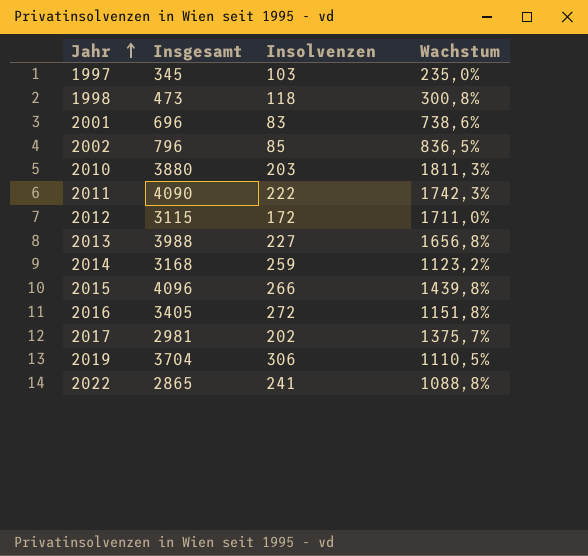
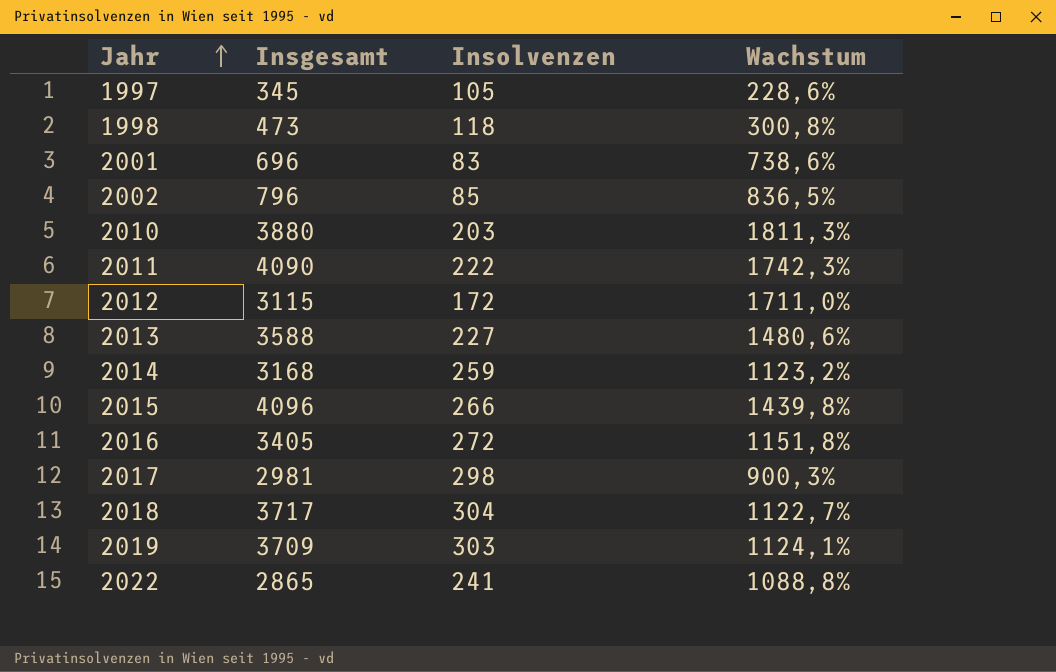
1997 | Insolvenzen: 103 -> 105
1997 | Wachstum: 235,0% -> 228,6%
2013 | Insgesamt: 3988 -> 3588
2013 | Wachstum: 1656,8% -> 1480,6%
2017 | Insolvenzen: 202 -> 298
2017 | Wachstum: 1375,7% -> 900,3%
row 2018: none -> 3717 | 304 | 1122,7%
2019 | Insgesamt: 3704 -> 3709
2019 | Insolvenzen: 306 -> 303
2019 | Wachstum: 1110,5% -> 1124,1%

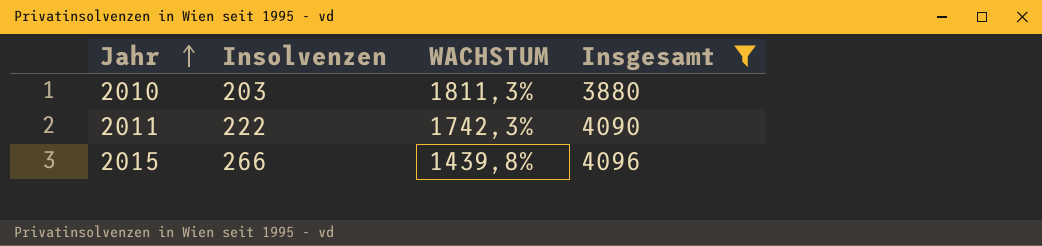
filter: none -> Insgesamt >= 3880
column name: Wachstum -> WACHSTUM
column Insgesamt | position: 2 -> 4

